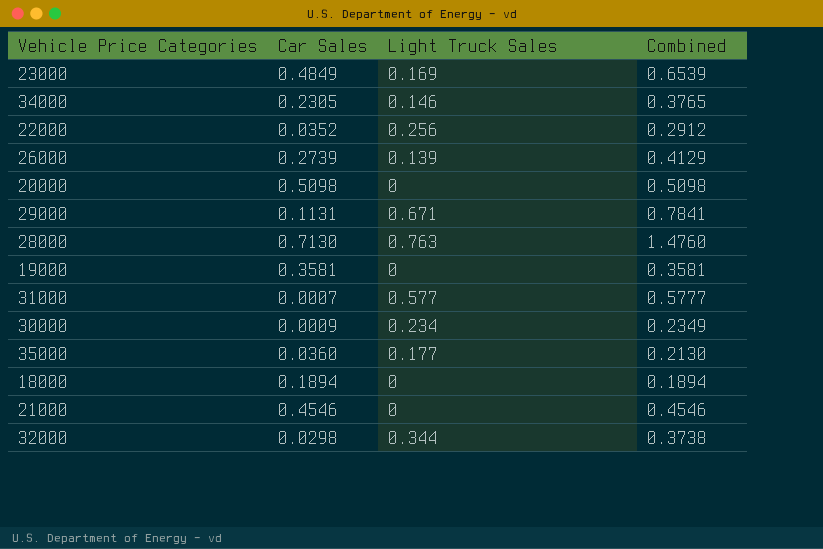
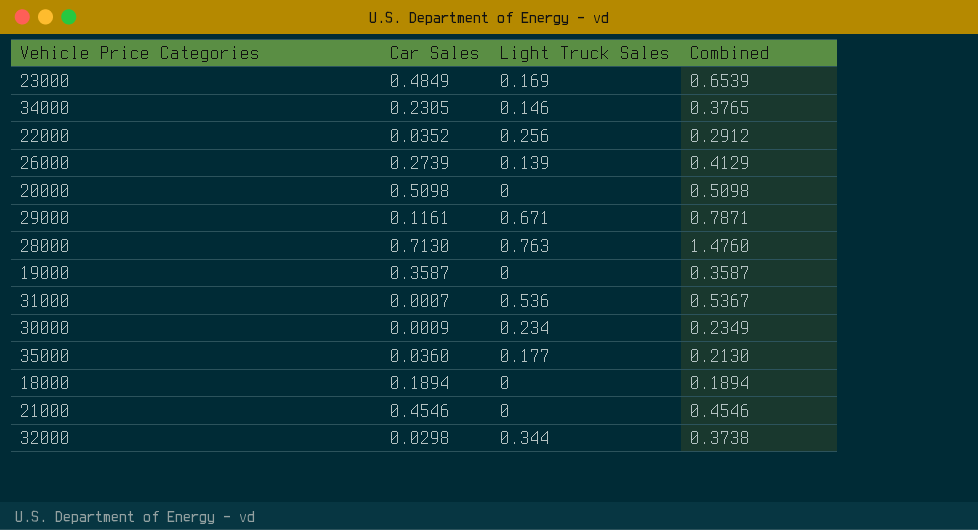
29000 | Car Sales: 0.1131 -> 0.1161
29000 | Combined: 0.7841 -> 0.7871
19000 | Car Sales: 0.3581 -> 0.3587
19000 | Combined: 0.3581 -> 0.3587
31000 | Light Truck Sales: 0.577 -> 0.536
31000 | Combined: 0.5777 -> 0.5367

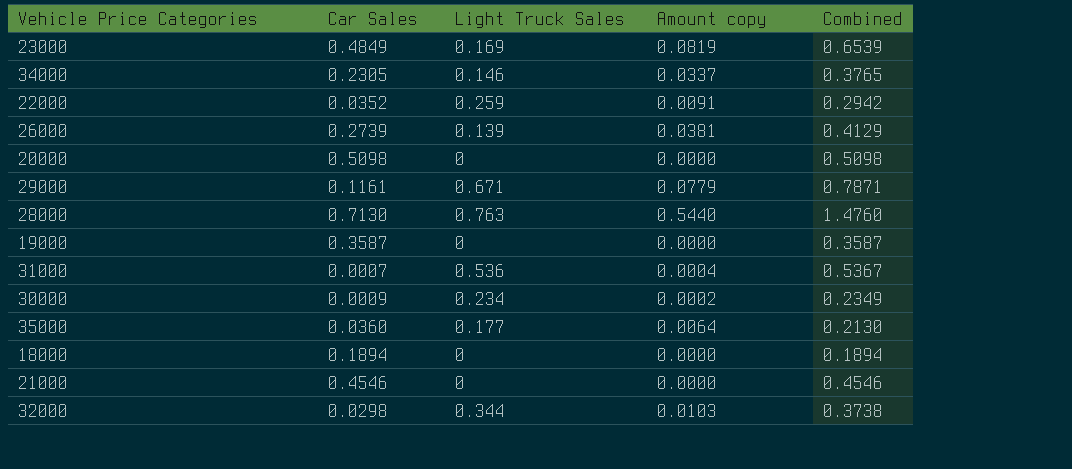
column Amount copy | formula: none -> [Car Sales] * [Light Truck Sales]
22000 | Light Truck Sales: 0.256 -> 0.259
22000 | Combined: 0.2912 -> 0.2942

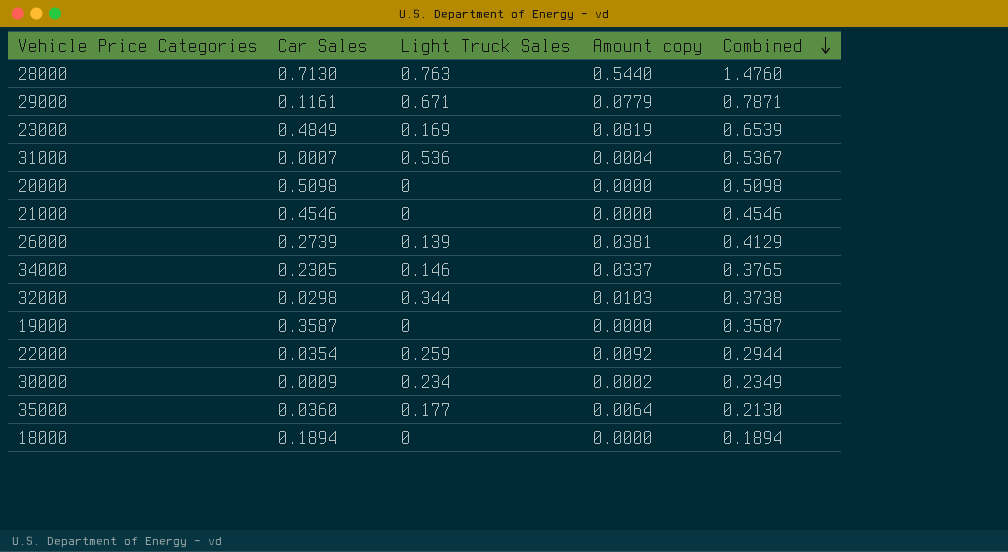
row order: none -> Combined descending
22000 | Car Sales: 0.0352 -> 0.0354
22000 | Amount copy: 0.0091 -> 0.0092
22000 | Combined: 0.2942 -> 0.2944

